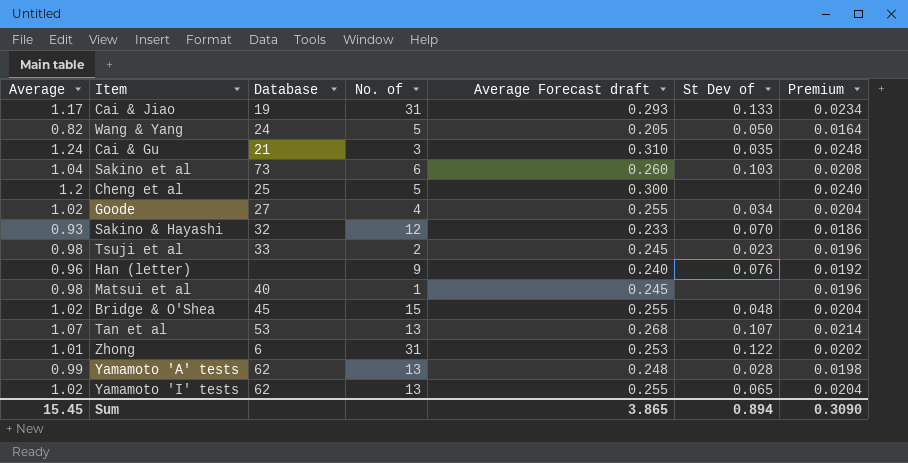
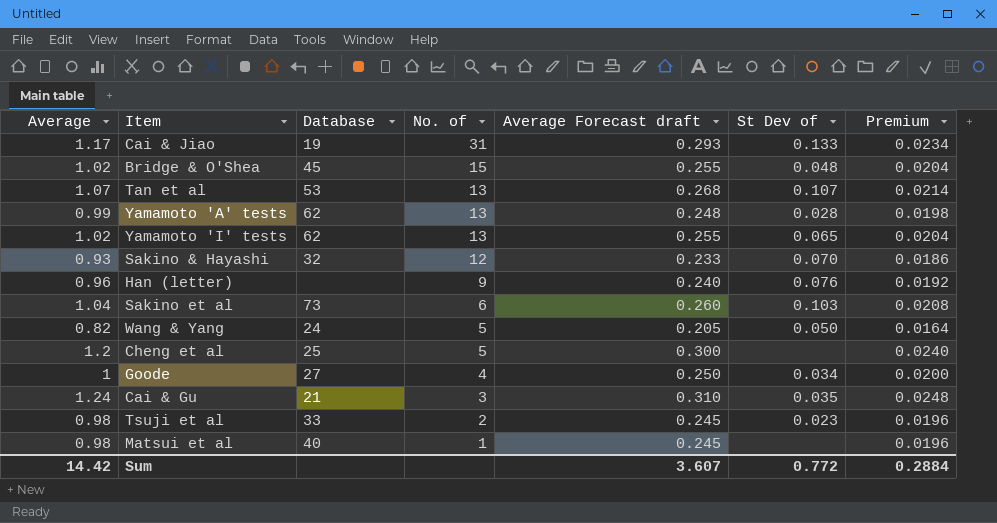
row order: none -> No. of descending
row Zhong: 1.01 | 6 | 31 | 0.253 | 0.122 | 0.0202 -> none
Goode | Average: 1.02 -> 1
Goode | Average Forecast draft: 0.255 -> 0.250
Goode | Premium: 0.0204 -> 0.0200
Sum | Average: 15.45 -> 14.42
Sum | Average Forecast draft: 3.865 -> 3.607
Sum | St Dev of: 0.894 -> 0.772
Sum | Premium: 0.3090 -> 0.2884

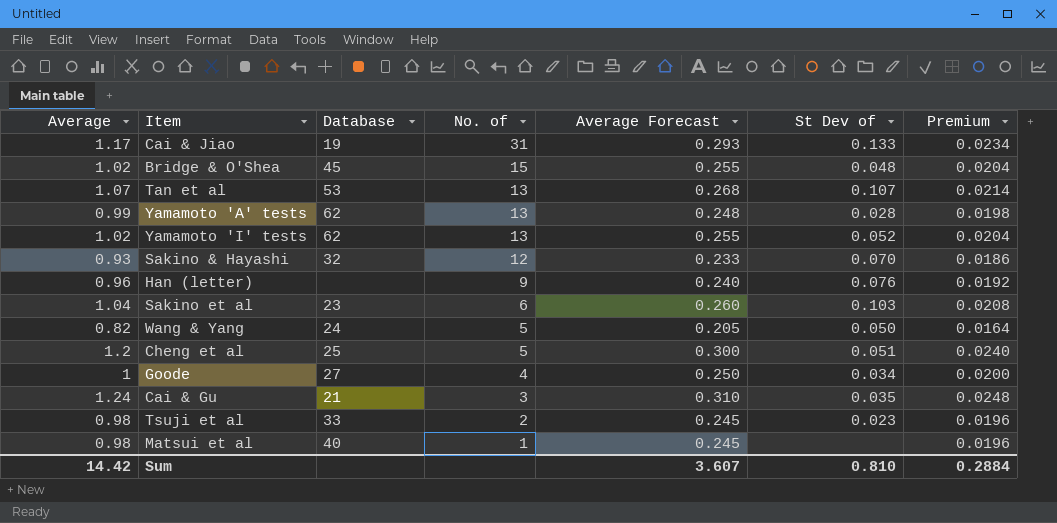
column name: Average Forecast draft -> Average Forecast
Yamamoto 'I' tests | St Dev of: 0.065 -> 0.052
Sakino et al | Database: 73 -> 23
Cheng et al | St Dev of: none -> 0.051
Sum | St Dev of: 0.772 -> 0.810

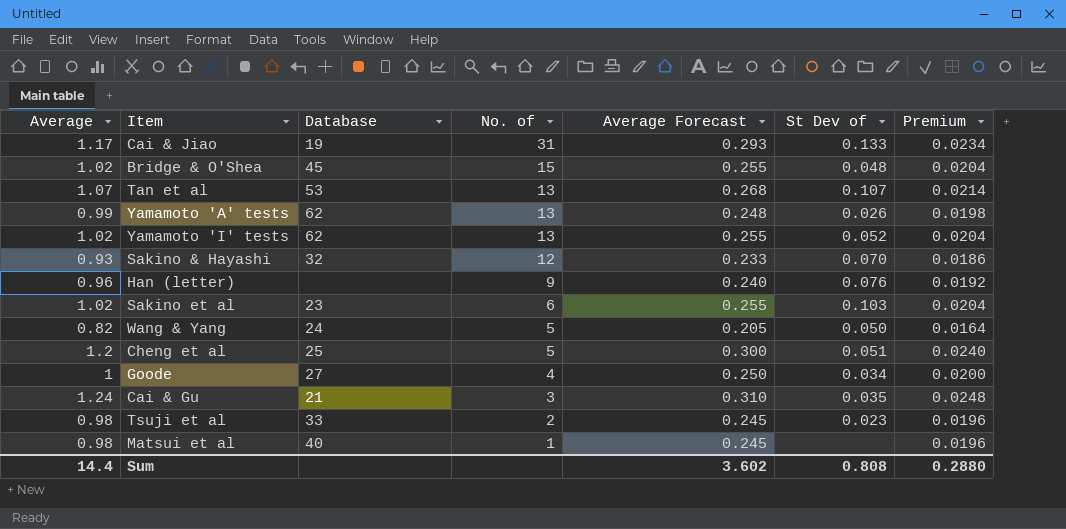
Yamamoto 'A' tests | St Dev of: 0.028 -> 0.026
Sakino et al | Average: 1.04 -> 1.02
Sakino et al | Average Forecast: 0.260 -> 0.255
Sakino et al | Premium: 0.0208 -> 0.0204
Sum | Average: 14.42 -> 14.4
Sum | Average Forecast: 3.607 -> 3.602
Sum | St Dev of: 0.810 -> 0.808
Sum | Premium: 0.2884 -> 0.2880

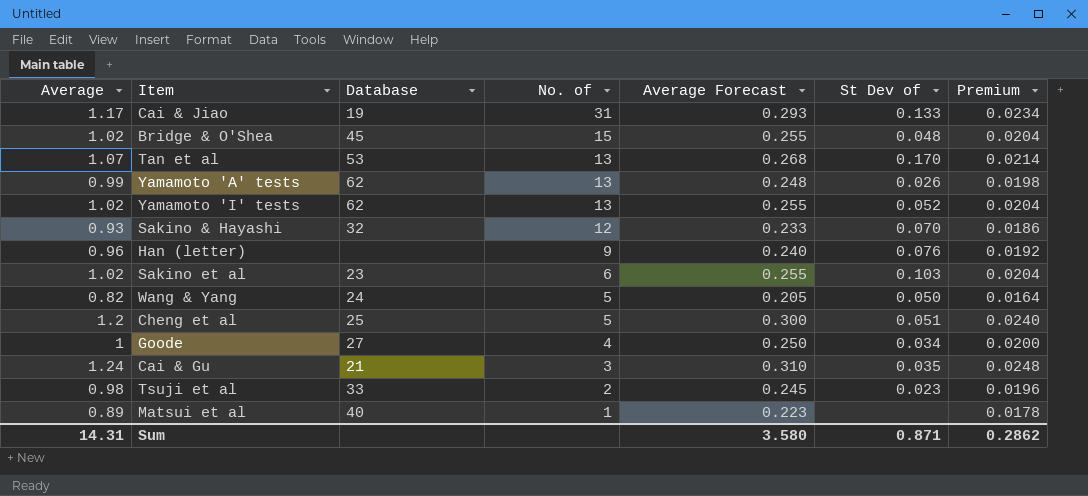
Tan et al | St Dev of: 0.107 -> 0.170
Matsui et al | Average: 0.98 -> 0.89
Matsui et al | Average Forecast: 0.245 -> 0.223
Matsui et al | Premium: 0.0196 -> 0.0178
Sum | Average: 14.4 -> 14.31
Sum | Average Forecast: 3.602 -> 3.580
Sum | St Dev of: 0.808 -> 0.871
Sum | Premium: 0.2880 -> 0.2862

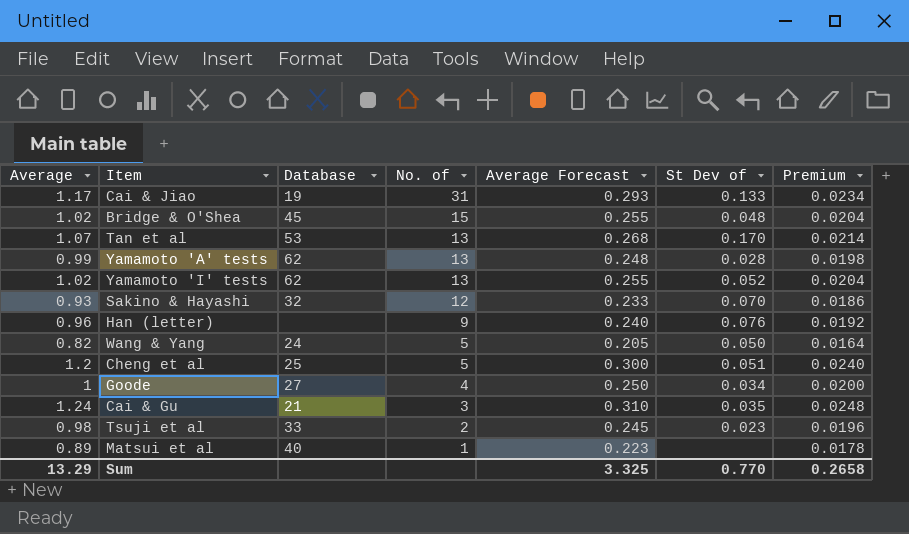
row Sakino et al: 1.02 | 23 | 6 | 0.255 | 0.103 | 0.0204 -> none
Yamamoto 'A' tests | St Dev of: 0.026 -> 0.028
Sum | Average: 14.31 -> 13.29
Sum | Average Forecast: 3.580 -> 3.325
Sum | St Dev of: 0.871 -> 0.770
Sum | Premium: 0.2862 -> 0.2658

